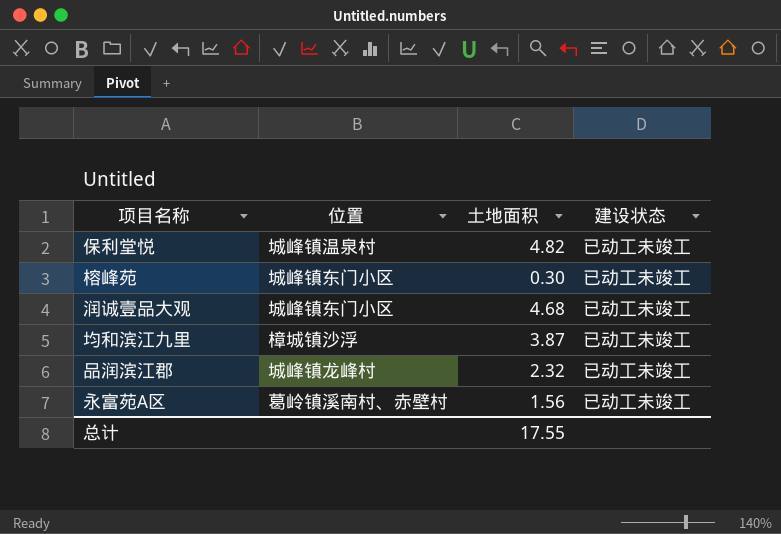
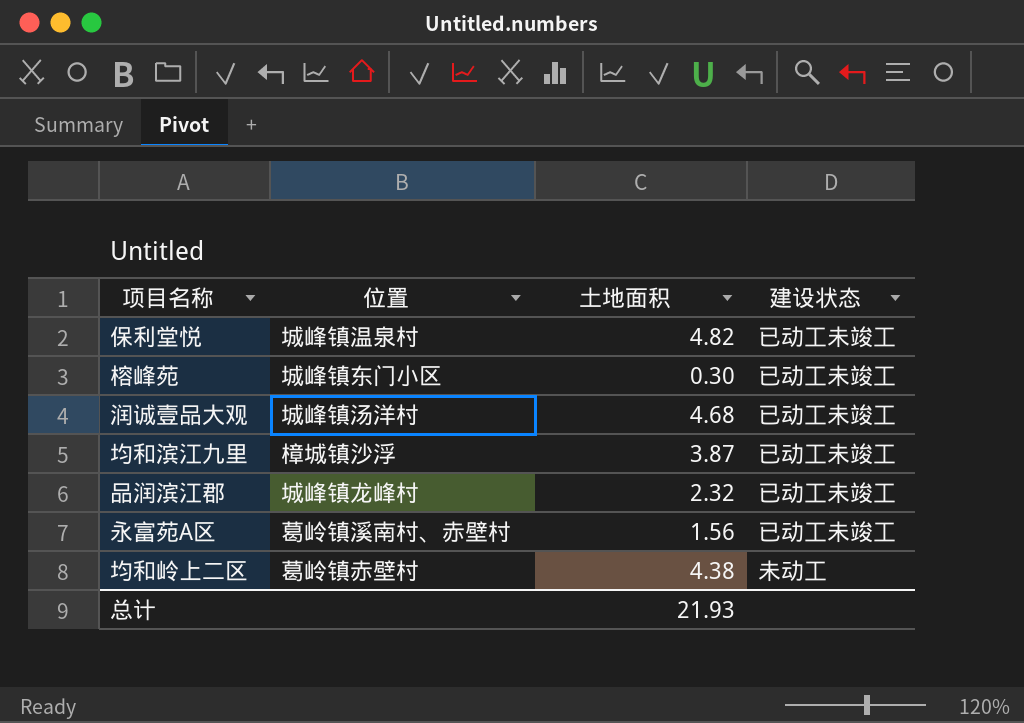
润诚壹品大观 | 位置: 城峰镇东门小区 -> 城峰镇汤洋村
row 均和岭上二区: none -> 葛岭镇赤壁村 | 4.38 | 未动工
总计 | 土地面积: 17.55 -> 21.93

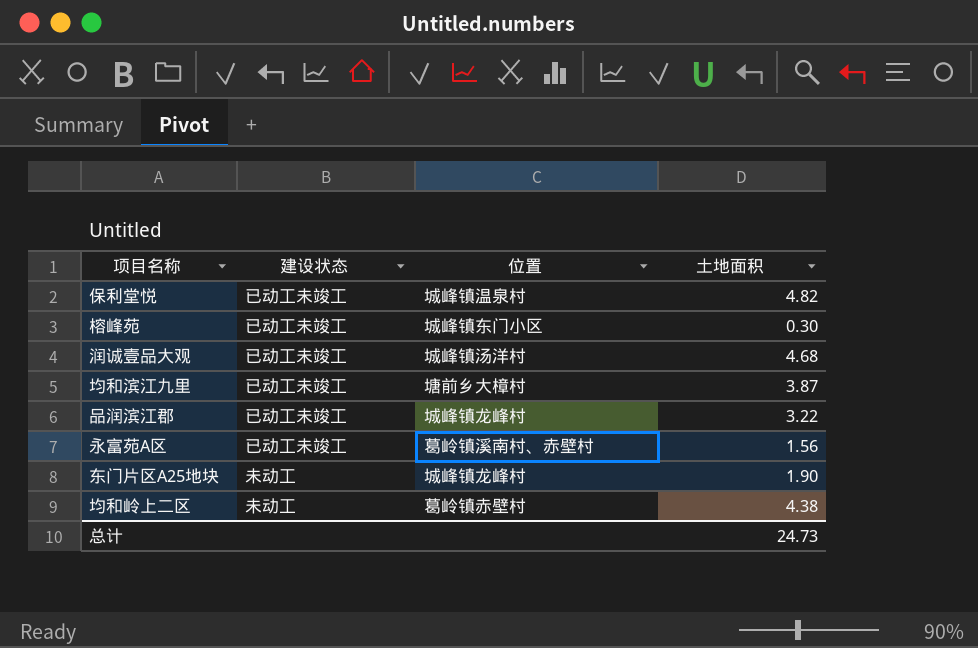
column 建设状态 | position: 4 -> 2
均和滨江九里 | 位置: 樟城镇沙浮 -> 塘前乡大樟村
品润滨江郡 | 土地面积: 2.32 -> 3.22
row 东门片区A25地块: none -> 未动工 | 城峰镇龙峰村 | 1.90
总计 | 土地面积: 21.93 -> 24.73

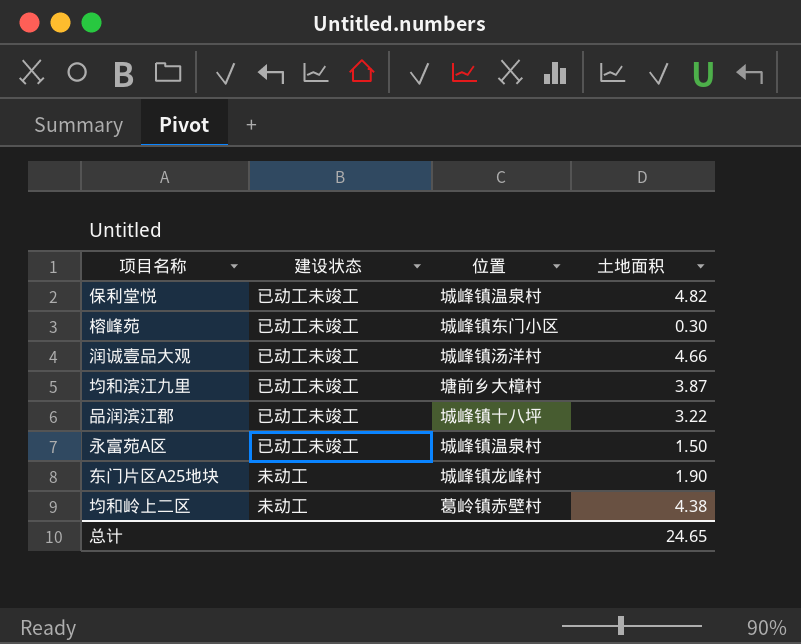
润诚壹品大观 | 土地面积: 4.68 -> 4.66
品润滨江郡 | 位置: 城峰镇龙峰村 -> 城峰镇十八坪
永富苑A区 | 位置: 葛岭镇溪南村、赤壁村 -> 城峰镇温泉村
永富苑A区 | 土地面积: 1.56 -> 1.50
总计 | 土地面积: 24.73 -> 24.65

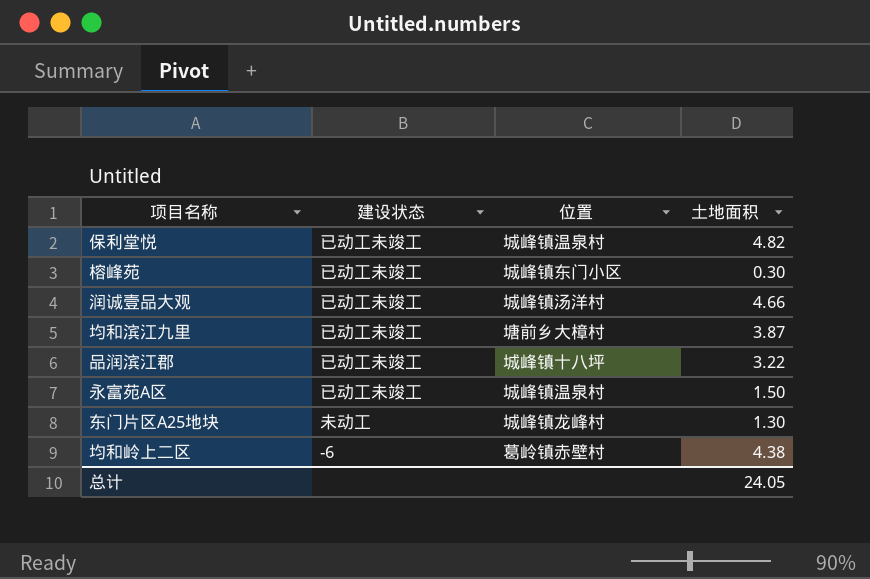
东门片区A25地块 | 土地面积: 1.90 -> 1.30
均和岭上二区 | 建设状态: 未动工 -> -6
总计 | 土地面积: 24.65 -> 24.05

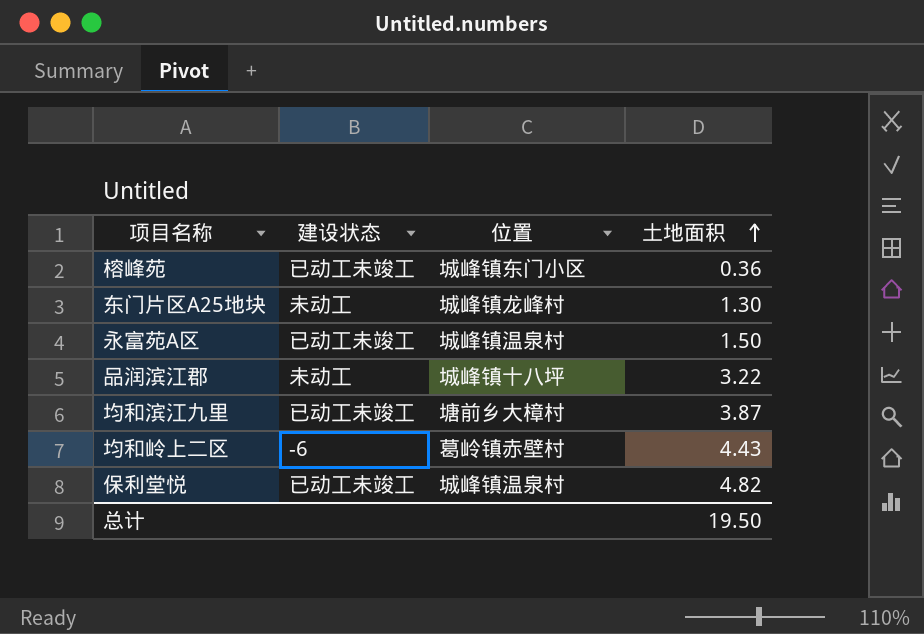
row order: none -> 土地面积 ascending
row 润诚壹品大观: 已动工未竣工 | 城峰镇汤洋村 | 4.66 -> none
榕峰苑 | 土地面积: 0.30 -> 0.36
品润滨江郡 | 建设状态: 已动工未竣工 -> 未动工
均和岭上二区 | 土地面积: 4.38 -> 4.43
总计 | 土地面积: 24.05 -> 19.50

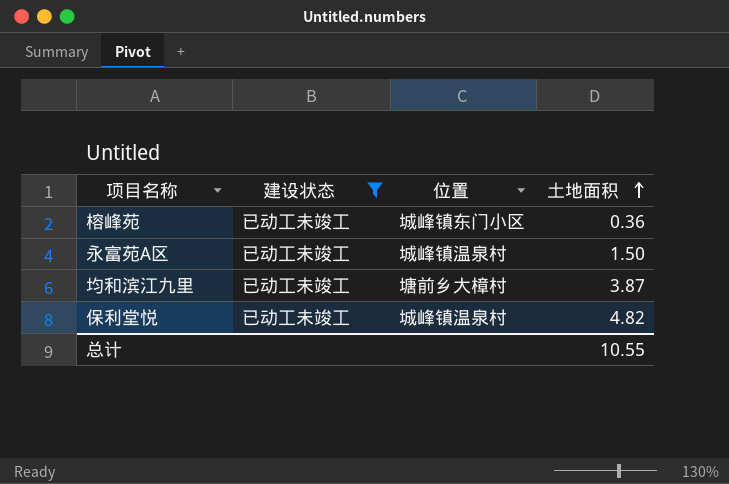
filter: none -> 建设状态 = 已动工未竣工
总计 | 土地面积: 19.50 -> 10.55

